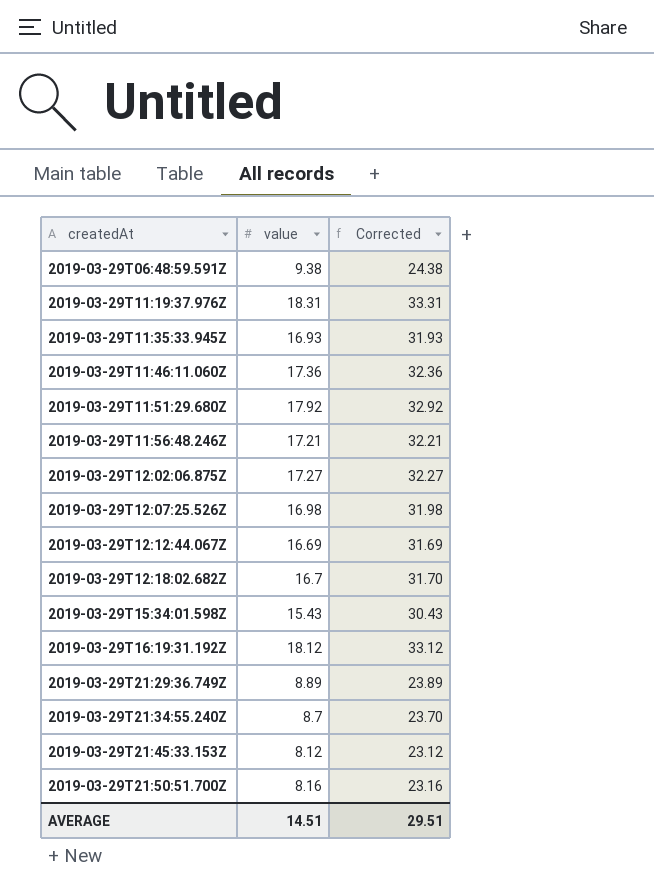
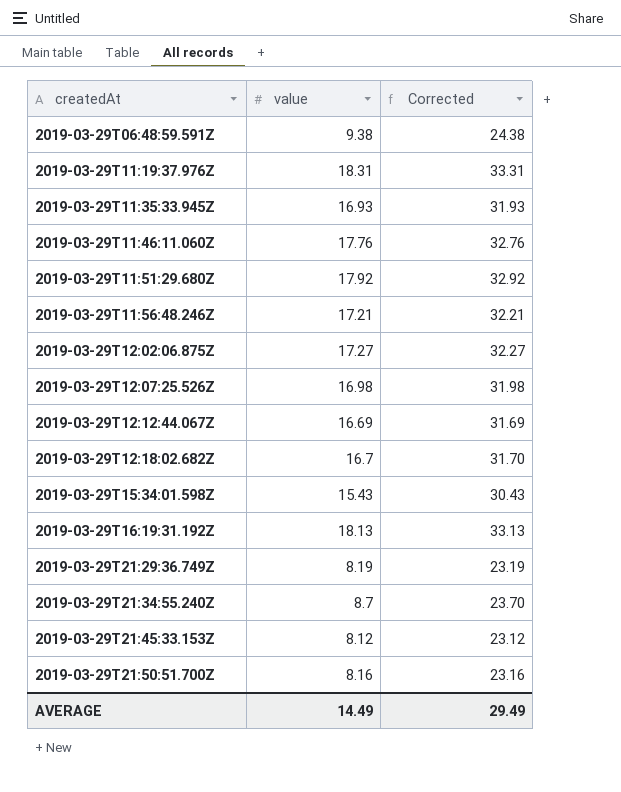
2019-03-29T11:46:11.060Z | value: 17.36 -> 17.76
2019-03-29T11:46:11.060Z | Corrected: 32.36 -> 32.76
2019-03-29T16:19:31.192Z | value: 18.12 -> 18.13
2019-03-29T16:19:31.192Z | Corrected: 33.12 -> 33.13
2019-03-29T21:29:36.749Z | value: 8.89 -> 8.19
2019-03-29T21:29:36.749Z | Corrected: 23.89 -> 23.19
AVERAGE | value: 14.51 -> 14.49
AVERAGE | Corrected: 29.51 -> 29.49

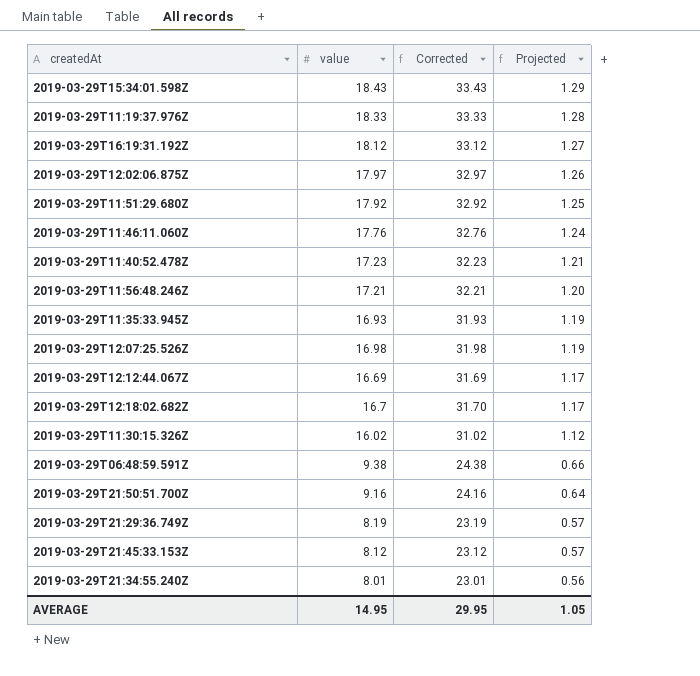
row order: createdAt ascending -> Projected descending
column Projected | formula: none -> [value] * 0.07
2019-03-29T15:34:01.598Z | value: 15.43 -> 18.43
2019-03-29T15:34:01.598Z | Corrected: 30.43 -> 33.43
2019-03-29T11:19:37.976Z | value: 18.31 -> 18.33
2019-03-29T11:19:37.976Z | Corrected: 33.31 -> 33.33
2019-03-29T16:19:31.192Z | value: 18.13 -> 18.12
2019-03-29T16:19:31.192Z | Corrected: 33.13 -> 33.12
2019-03-29T12:02:06.875Z | value: 17.27 -> 17.97
2019-03-29T12:02:06.875Z | Corrected: 32.27 -> 32.97
row 2019-03-29T11:40:52.478Z: none -> 17.23 | 32.23 | 1.21
row 2019-03-29T11:30:15.326Z: none -> 16.02 | 31.02 | 1.12
2019-03-29T21:50:51.700Z | value: 8.16 -> 9.16
2019-03-29T21:50:51.700Z | Corrected: 23.16 -> 24.16
2019-03-29T21:34:55.240Z | value: 8.7 -> 8.01
2019-03-29T21:34:55.240Z | Corrected: 23.70 -> 23.01
AVERAGE | value: 14.49 -> 14.95
AVERAGE | Corrected: 29.49 -> 29.95

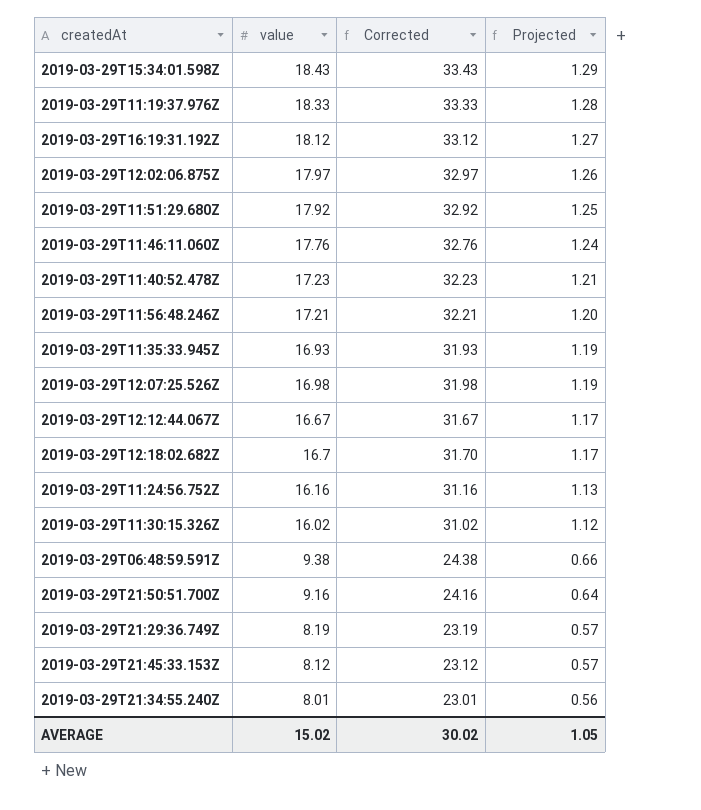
2019-03-29T12:12:44.067Z | value: 16.69 -> 16.67
2019-03-29T12:12:44.067Z | Corrected: 31.69 -> 31.67
row 2019-03-29T11:24:56.752Z: none -> 16.16 | 31.16 | 1.13
AVERAGE | value: 14.95 -> 15.02
AVERAGE | Corrected: 29.95 -> 30.02

